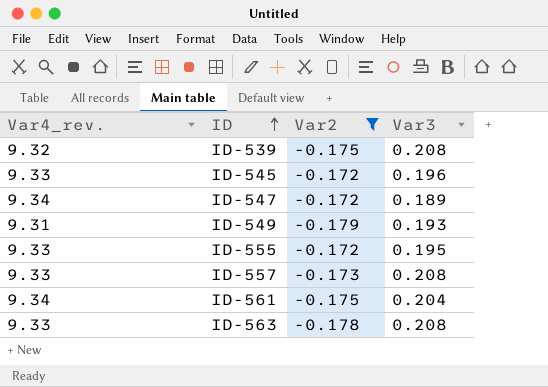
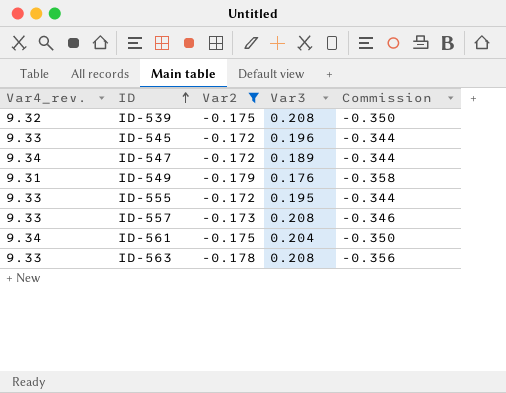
column Commission | formula: none -> [Var2] * 2
ID-549 | Var3: 0.193 -> 0.176

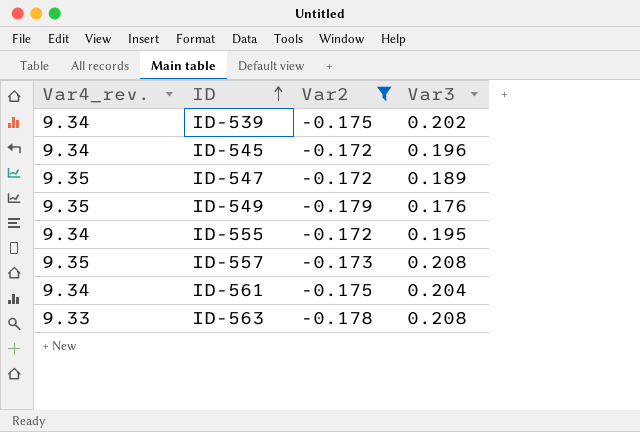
column Commission | formula: [Var2] * 2 -> none
ID-539 | Var4_rev.: 9.32 -> 9.34
ID-539 | Var3: 0.208 -> 0.202
ID-545 | Var4_rev.: 9.33 -> 9.34
ID-547 | Var4_rev.: 9.34 -> 9.35
ID-549 | Var4_rev.: 9.31 -> 9.35
ID-555 | Var4_rev.: 9.33 -> 9.34
ID-557 | Var4_rev.: 9.33 -> 9.35

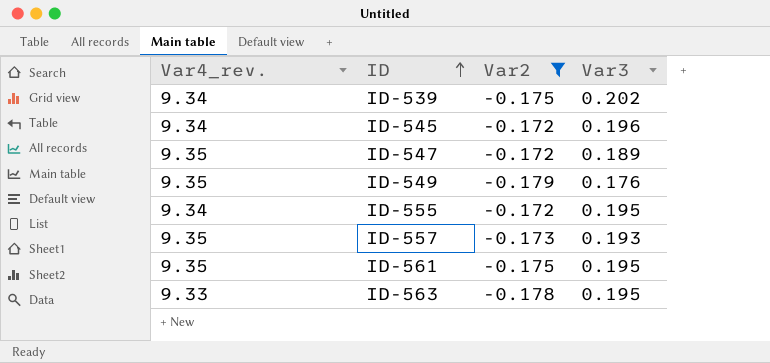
ID-557 | Var3: 0.208 -> 0.193
ID-561 | Var4_rev.: 9.34 -> 9.35
ID-561 | Var3: 0.204 -> 0.195
ID-563 | Var3: 0.208 -> 0.195

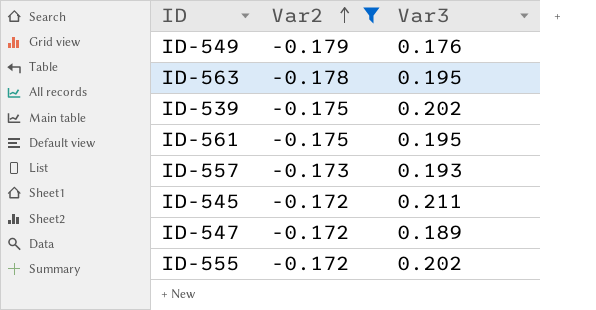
row order: ID ascending -> Var2 ascending
column Var4_rev. | position: 1 -> none
ID-545 | Var3: 0.196 -> 0.211
ID-555 | Var3: 0.195 -> 0.202

